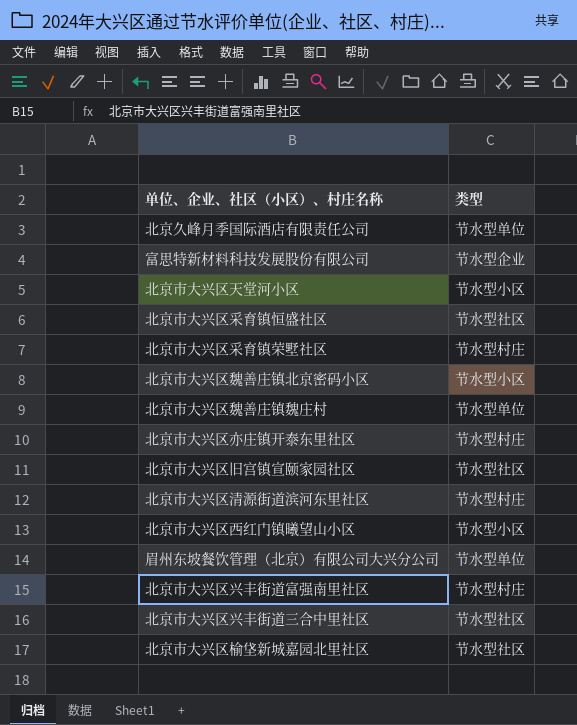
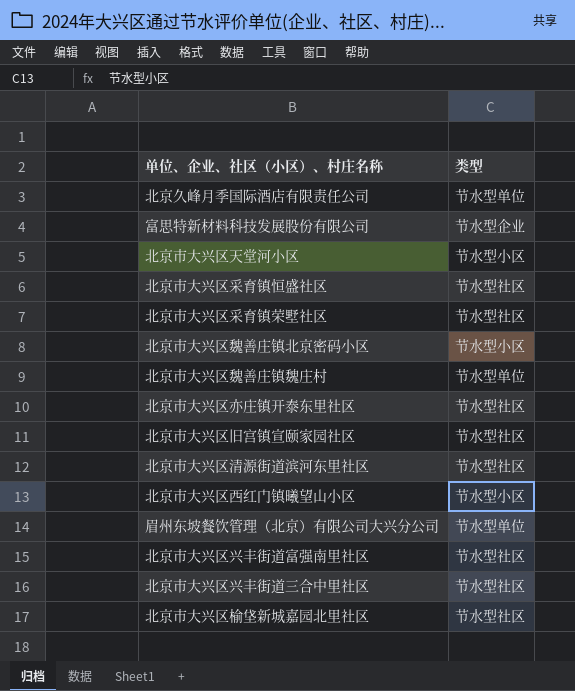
北京市大兴区采育镇荣墅社区 | 类型: 节水型村庄 -> 节水型社区
北京市大兴区亦庄镇开泰东里社区 | 类型: 节水型村庄 -> 节水型社区
北京市大兴区清源街道滨河东里社区 | 类型: 节水型村庄 -> 节水型社区
北京市大兴区兴丰街道富强南里社区 | 类型: 节水型村庄 -> 节水型社区

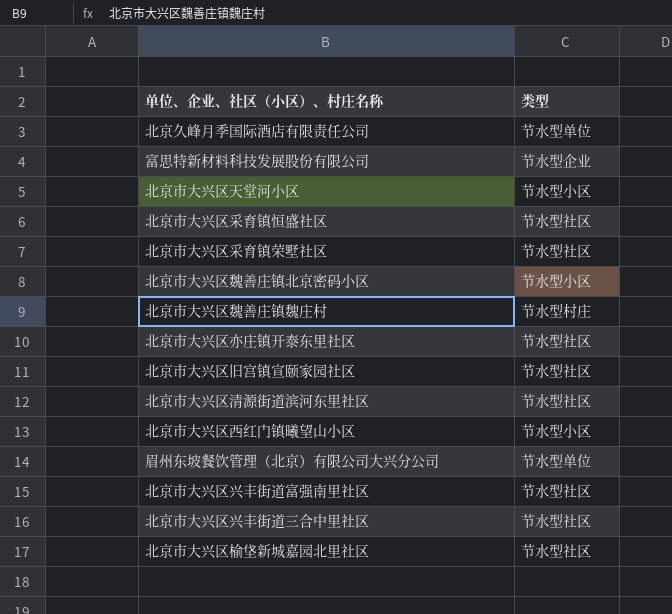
北京市大兴区魏善庄镇魏庄村 | 类型: 节水型单位 -> 节水型村庄

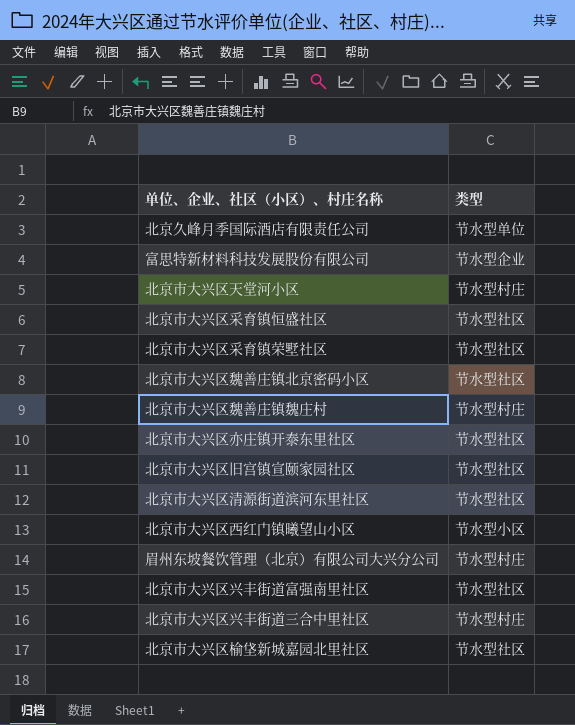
北京市大兴区天堂河小区 | 类型: 节水型小区 -> 节水型村庄
北京市大兴区魏善庄镇北京密码小区 | 类型: 节水型小区 -> 节水型社区
眉州东坡餐饮管理（北京）有限公司大兴分公司 | 类型: 节水型单位 -> 节水型村庄
北京市大兴区兴丰街道三合中里社区 | 类型: 节水型社区 -> 节水型村庄

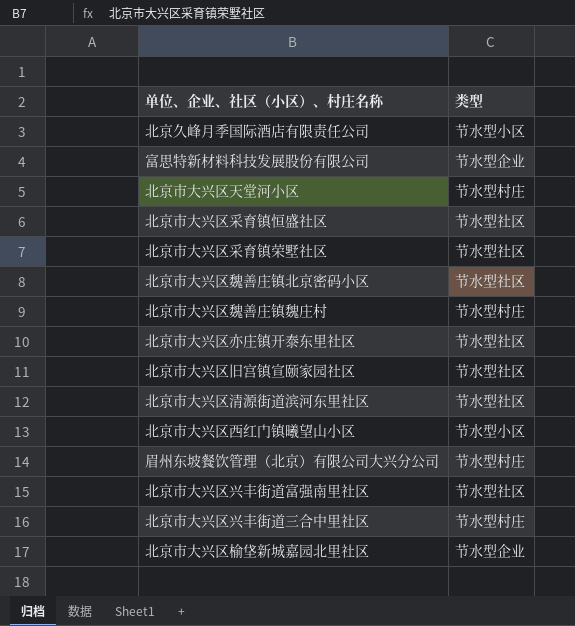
北京久峰月季国际酒店有限责任公司 | 类型: 节水型单位 -> 节水型小区
北京市大兴区榆垡新城嘉园北里社区 | 类型: 节水型社区 -> 节水型企业

